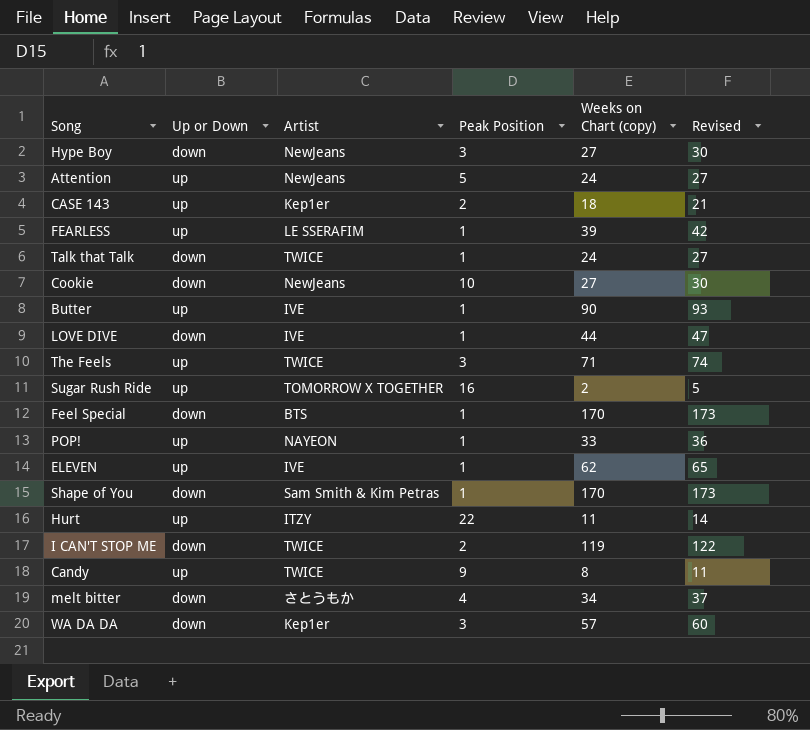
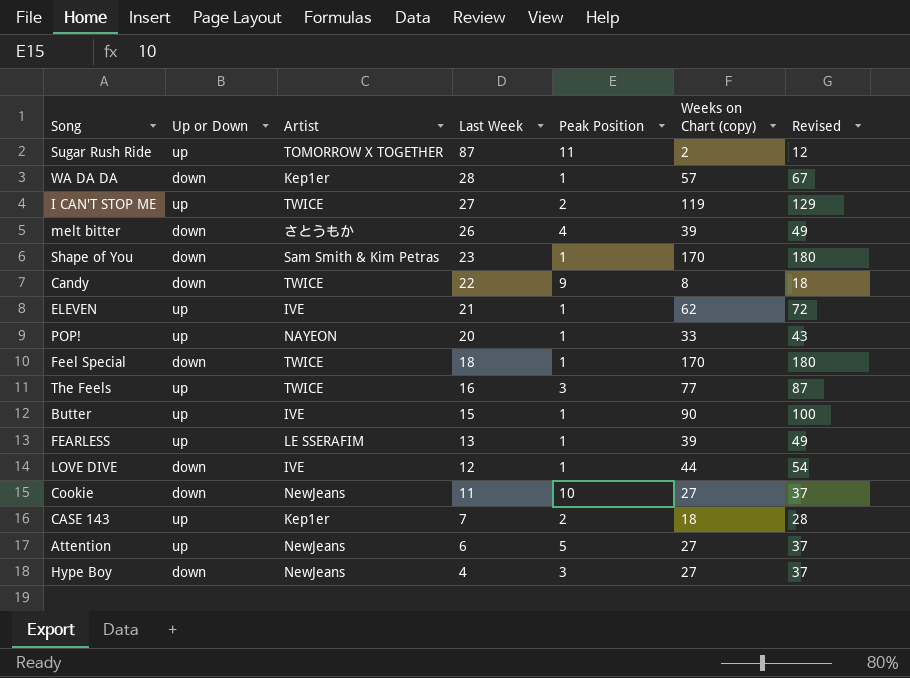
row order: none -> Last Week descending
column Last Week | position: none -> 4
column Revised | formula: [Weeks on Chart (copy)] + 3 -> [Weeks on Chart (copy)] + 10
row Talk that Talk: down | TWICE | 1 | 24 | 27 -> none
row Hurt: up | ITZY | 22 | 11 | 14 -> none
Sugar Rush Ride | Peak Position: 16 -> 11
WA DA DA | Peak Position: 3 -> 1
I CAN'T STOP ME | Up or Down: down -> up
melt bitter | Weeks on Chart (copy): 34 -> 39
Candy | Up or Down: up -> down
Feel Special | Artist: BTS -> TWICE
The Feels | Weeks on Chart (copy): 71 -> 77
Attention | Weeks on Chart (copy): 24 -> 27

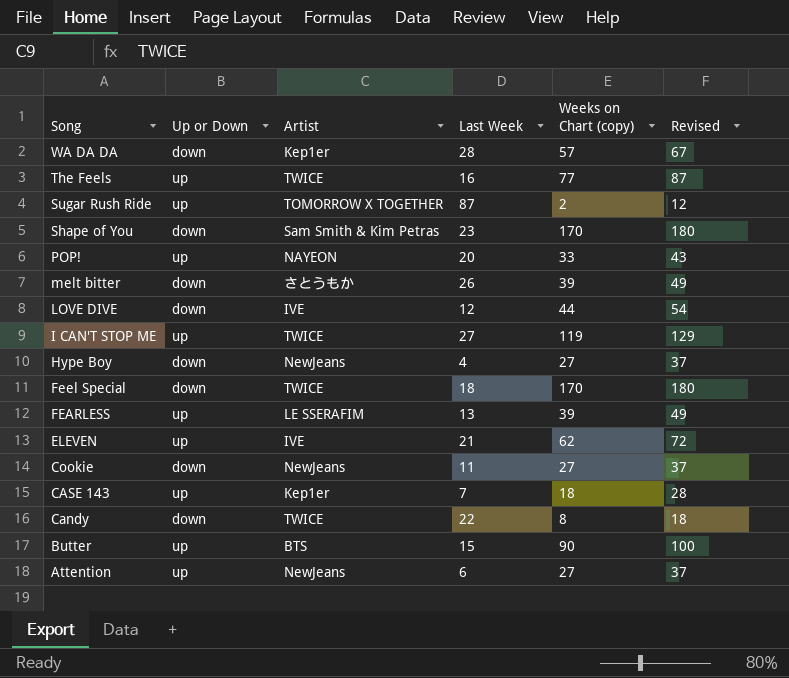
row order: Last Week descending -> Song descending
column Peak Position | position: 5 -> none
Butter | Artist: IVE -> BTS

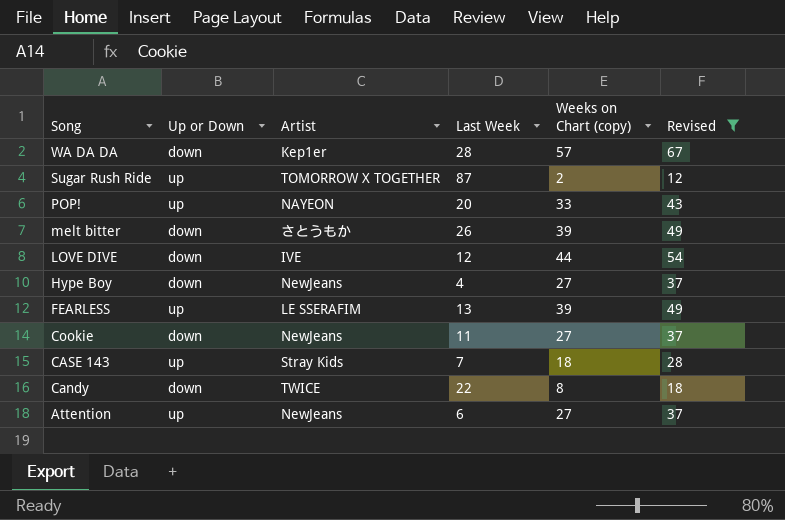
filter: none -> Revised <= 67
CASE 143 | Artist: Kep1er -> Stray Kids

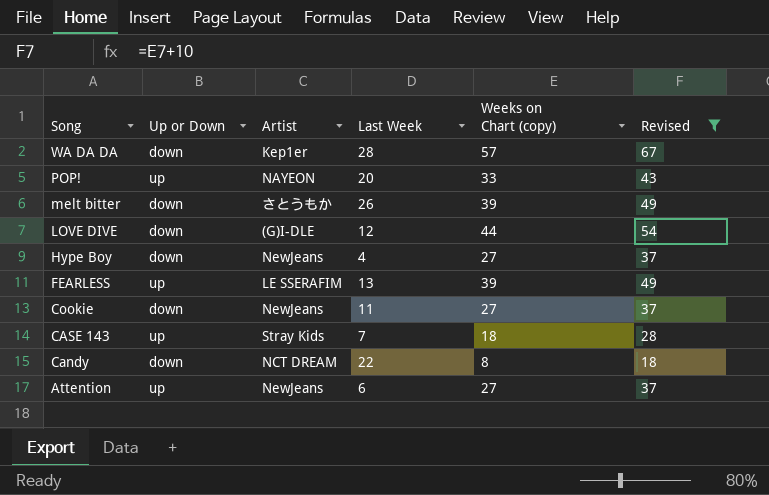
row Sugar Rush Ride: up | TOMORROW X TOGETHER | 87 | 2 | 12 -> none
LOVE DIVE | Artist: IVE -> (G)I-DLE
Candy | Artist: TWICE -> NCT DREAM

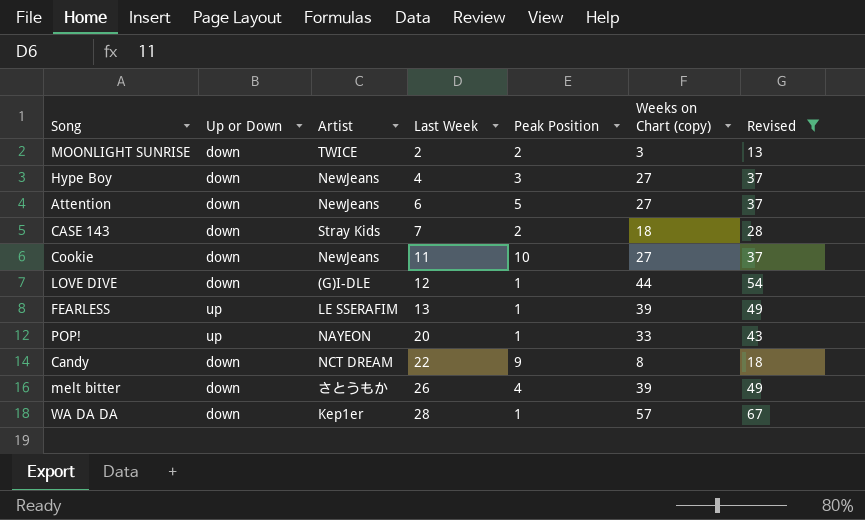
row order: Song descending -> Last Week ascending
column Peak Position | position: none -> 5
row MOONLIGHT SUNRISE: none -> down | TWICE | 2 | 2 | 3 | 13
Attention | Up or Down: up -> down
CASE 143 | Up or Down: up -> down

